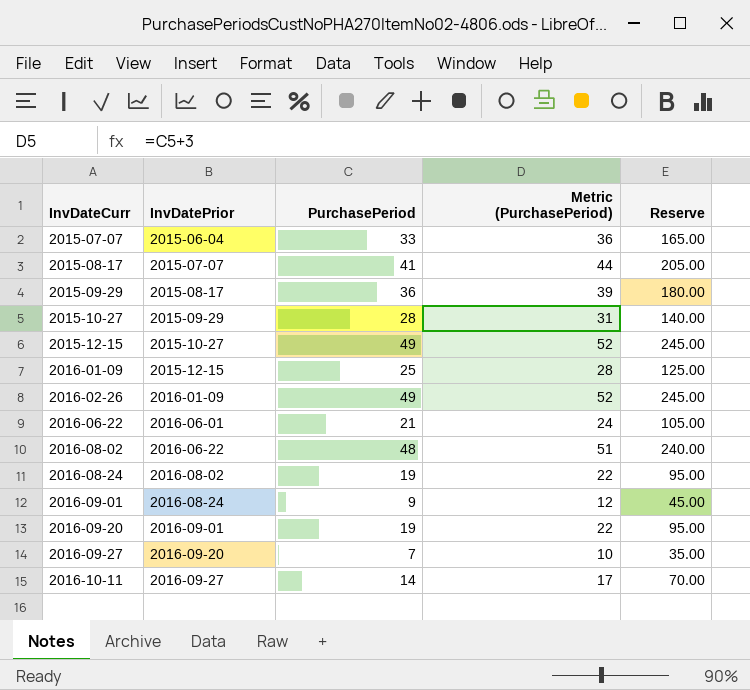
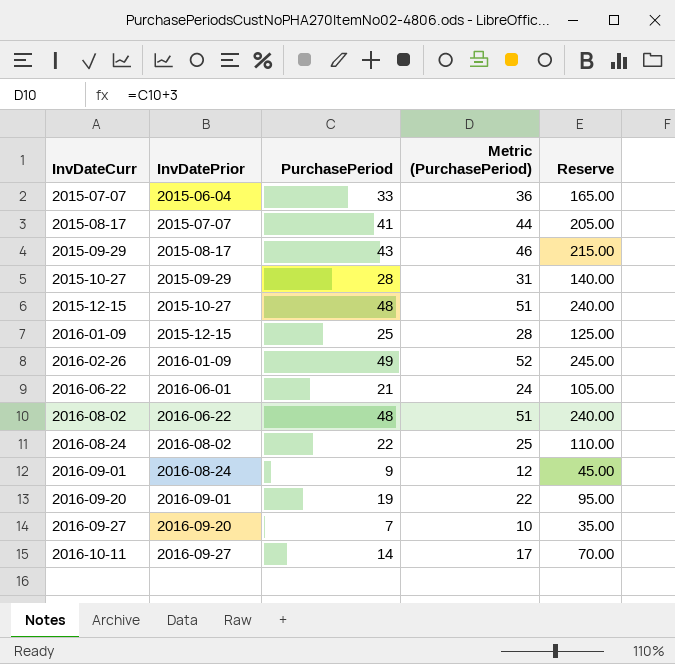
2015-09-29 | PurchasePeriod: 36 -> 43
2015-09-29 | Metric (PurchasePeriod): 39 -> 46
2015-09-29 | Reserve: 180.00 -> 215.00
2015-12-15 | PurchasePeriod: 49 -> 48
2015-12-15 | Metric (PurchasePeriod): 52 -> 51
2015-12-15 | Reserve: 245.00 -> 240.00
2016-08-24 | PurchasePeriod: 19 -> 22
2016-08-24 | Metric (PurchasePeriod): 22 -> 25
2016-08-24 | Reserve: 95.00 -> 110.00

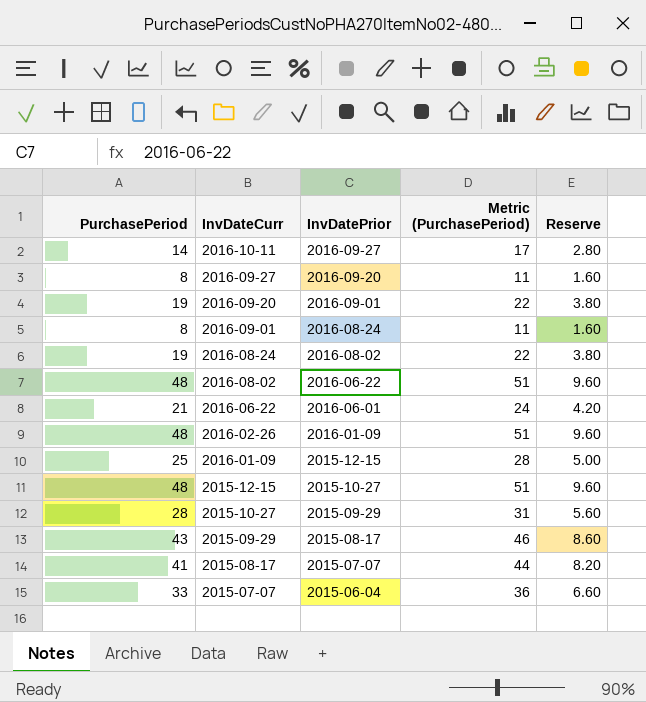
row order: InvDateCurr ascending -> InvDateCurr descending
column PurchasePeriod | position: 3 -> 1
column Reserve | formula: [PurchasePeriod] * 5 -> [PurchasePeriod] * 0.2
2016-09-27 | PurchasePeriod: 7 -> 8
2016-09-27 | Metric (PurchasePeriod): 10 -> 11
2016-09-01 | PurchasePeriod: 9 -> 8
2016-09-01 | Metric (PurchasePeriod): 12 -> 11
2016-08-24 | PurchasePeriod: 22 -> 19
2016-08-24 | Metric (PurchasePeriod): 25 -> 22
2016-02-26 | PurchasePeriod: 49 -> 48
2016-02-26 | Metric (PurchasePeriod): 52 -> 51

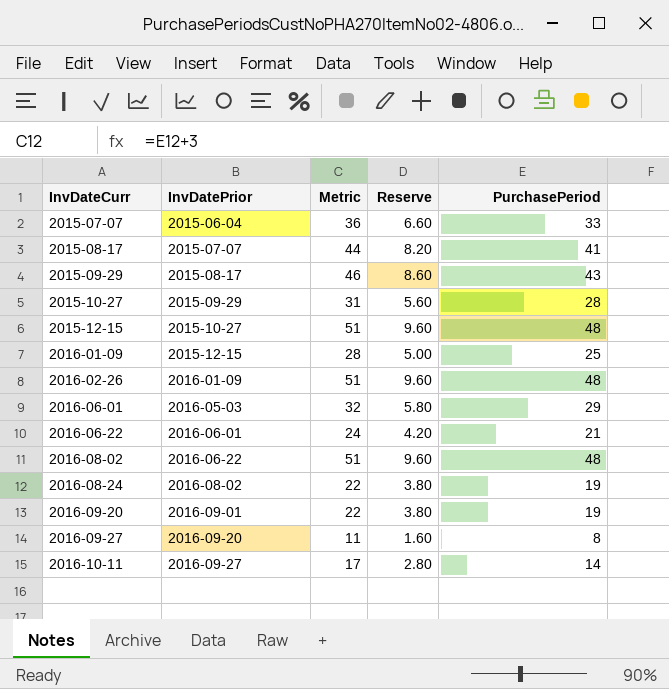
row order: InvDateCurr descending -> InvDateCurr ascending
column name: Metric (PurchasePeriod) -> Metric
column PurchasePeriod | position: 1 -> 5
row 2016-09-01: 8 | 2016-08-24 | 11 | 1.60 -> none
row 2016-06-01: none -> 2016-05-03 | 32 | 5.80 | 29

